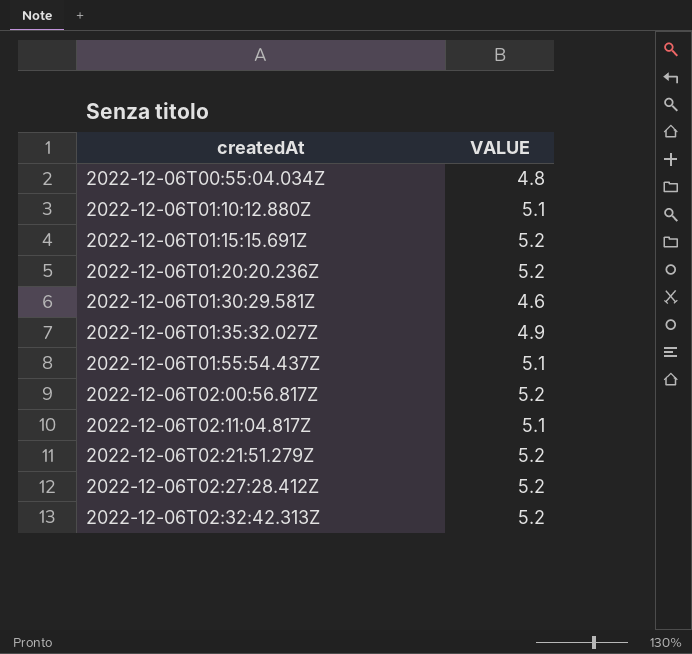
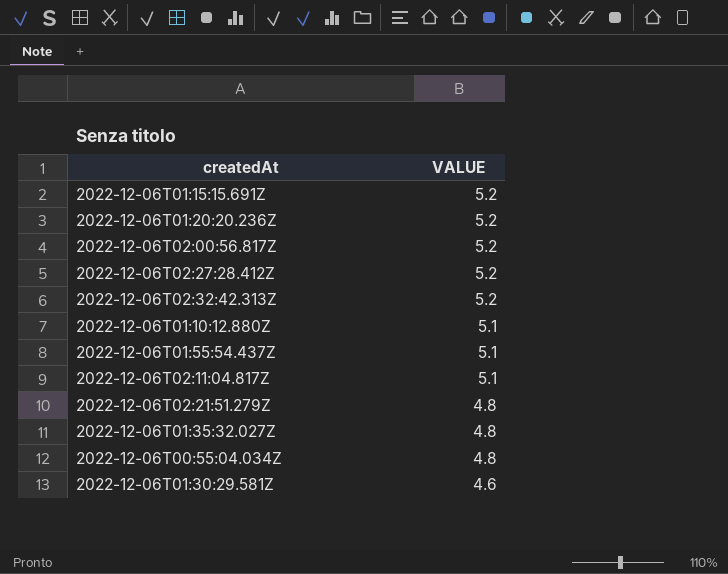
row order: createdAt ascending -> VALUE descending
2022-12-06T02:21:51.279Z | VALUE: 5.2 -> 4.8
2022-12-06T01:35:32.027Z | VALUE: 4.9 -> 4.8

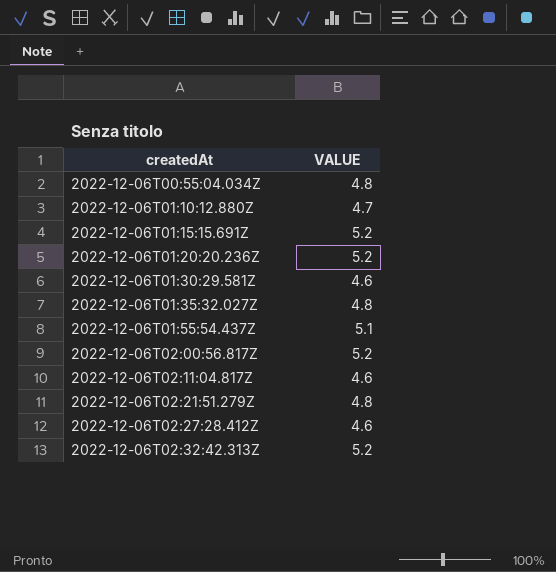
row order: VALUE descending -> createdAt ascending
2022-12-06T01:10:12.880Z | VALUE: 5.1 -> 4.7
2022-12-06T02:11:04.817Z | VALUE: 5.1 -> 4.6
2022-12-06T02:27:28.412Z | VALUE: 5.2 -> 4.6

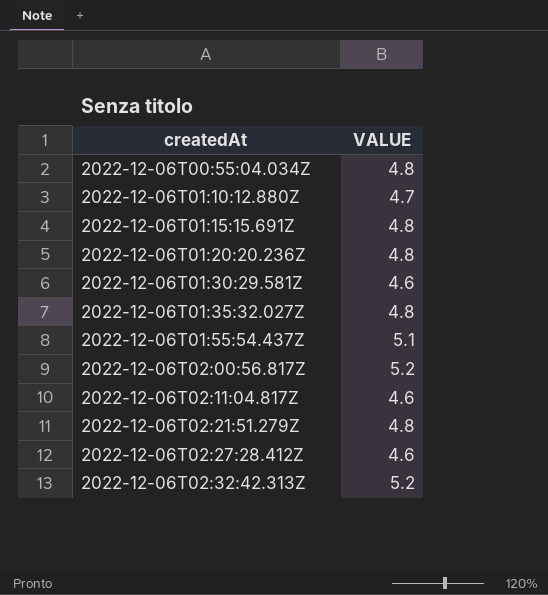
2022-12-06T01:15:15.691Z | VALUE: 5.2 -> 4.8
2022-12-06T01:20:20.236Z | VALUE: 5.2 -> 4.8

